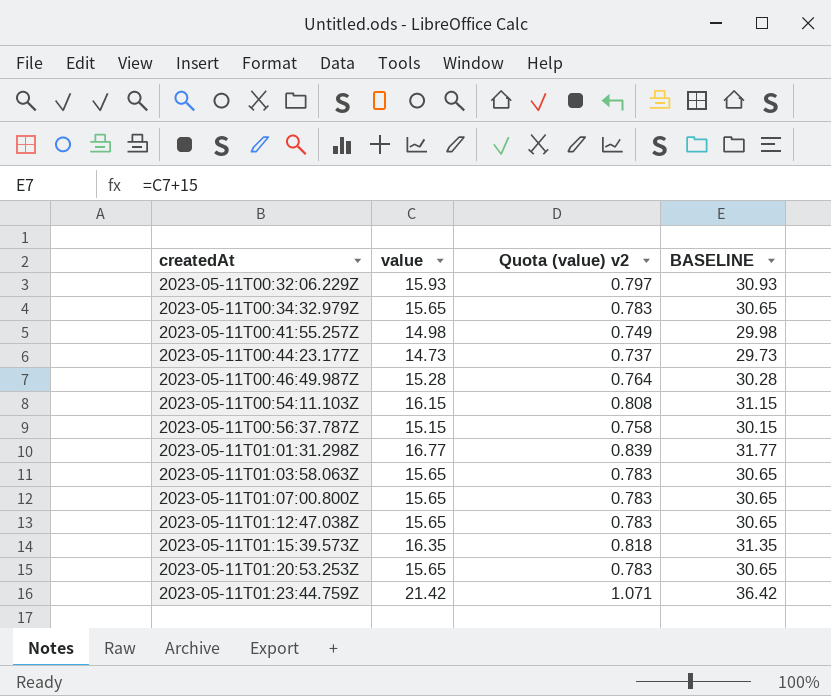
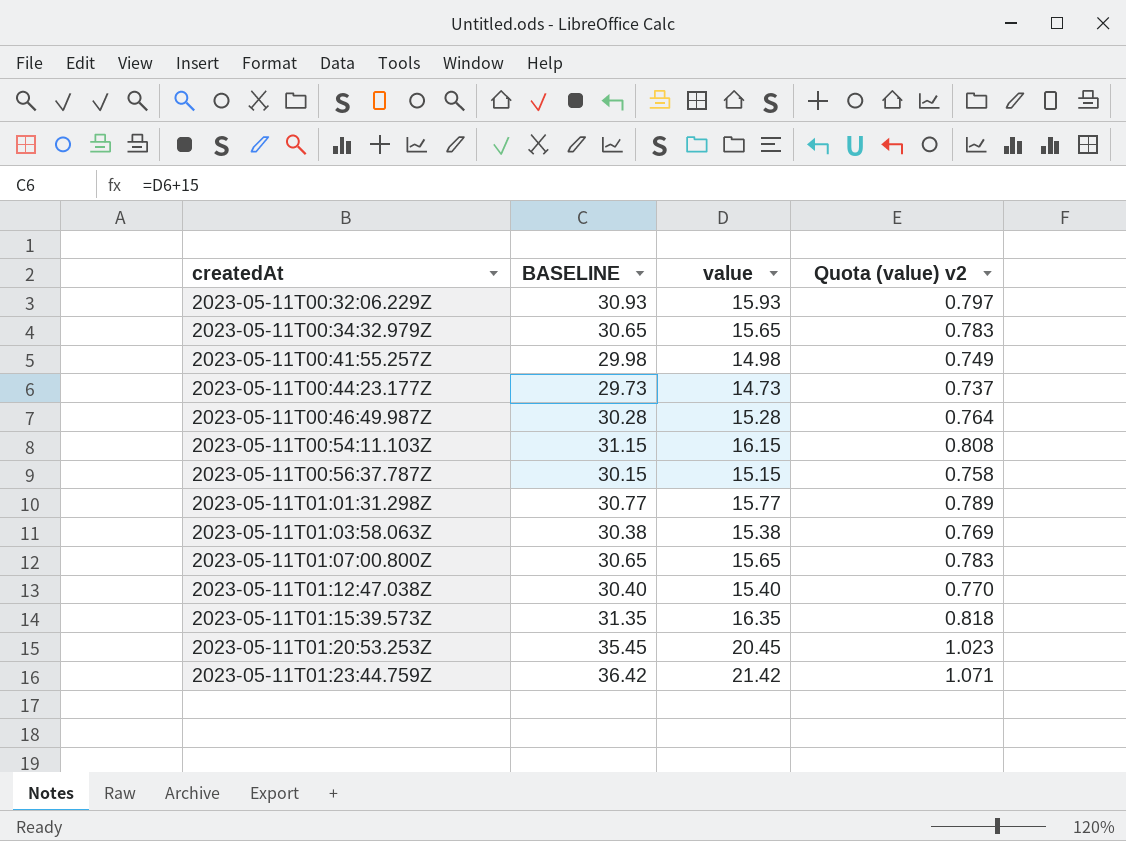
column BASELINE | position: 4 -> 2
2023-05-11T01:01:31.298Z | BASELINE: 31.77 -> 30.77
2023-05-11T01:01:31.298Z | value: 16.77 -> 15.77
2023-05-11T01:01:31.298Z | Quota (value) v2: 0.839 -> 0.789
2023-05-11T01:03:58.063Z | BASELINE: 30.65 -> 30.38
2023-05-11T01:03:58.063Z | value: 15.65 -> 15.38
2023-05-11T01:03:58.063Z | Quota (value) v2: 0.783 -> 0.769
2023-05-11T01:12:47.038Z | BASELINE: 30.65 -> 30.40
2023-05-11T01:12:47.038Z | value: 15.65 -> 15.40
2023-05-11T01:12:47.038Z | Quota (value) v2: 0.783 -> 0.770
2023-05-11T01:20:53.253Z | BASELINE: 30.65 -> 35.45
2023-05-11T01:20:53.253Z | value: 15.65 -> 20.45
2023-05-11T01:20:53.253Z | Quota (value) v2: 0.783 -> 1.023

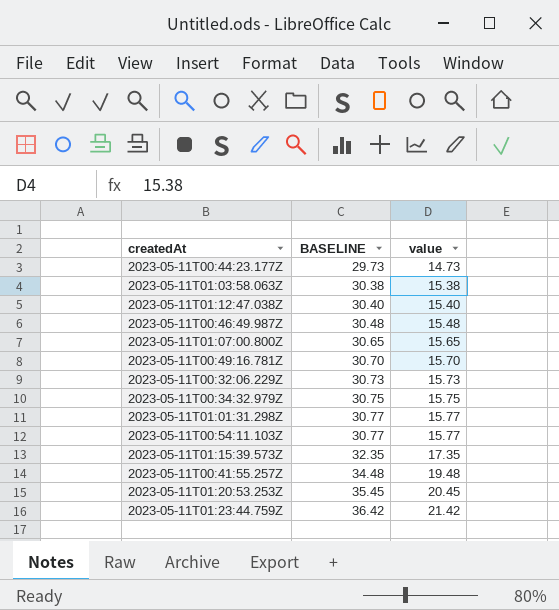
row order: createdAt ascending -> BASELINE ascending
column Quota (value) v2 | formula: [value] * 0.05 -> none
row 2023-05-11T00:56:37.787Z: 30.15 | 15.15 | 0.758 -> none
2023-05-11T00:46:49.987Z | BASELINE: 30.28 -> 30.48
2023-05-11T00:46:49.987Z | value: 15.28 -> 15.48
row 2023-05-11T00:49:16.781Z: none -> 30.70 | 15.70
2023-05-11T00:32:06.229Z | BASELINE: 30.93 -> 30.73
2023-05-11T00:32:06.229Z | value: 15.93 -> 15.73
2023-05-11T00:34:32.979Z | BASELINE: 30.65 -> 30.75
2023-05-11T00:34:32.979Z | value: 15.65 -> 15.75
2023-05-11T00:54:11.103Z | BASELINE: 31.15 -> 30.77
2023-05-11T00:54:11.103Z | value: 16.15 -> 15.77
2023-05-11T01:15:39.573Z | BASELINE: 31.35 -> 32.35
2023-05-11T01:15:39.573Z | value: 16.35 -> 17.35
2023-05-11T00:41:55.257Z | BASELINE: 29.98 -> 34.48
2023-05-11T00:41:55.257Z | value: 14.98 -> 19.48

